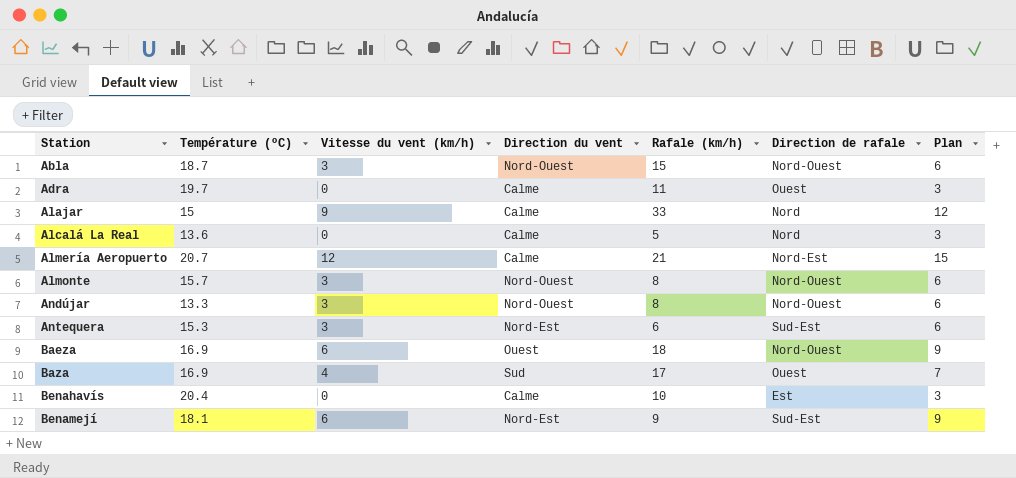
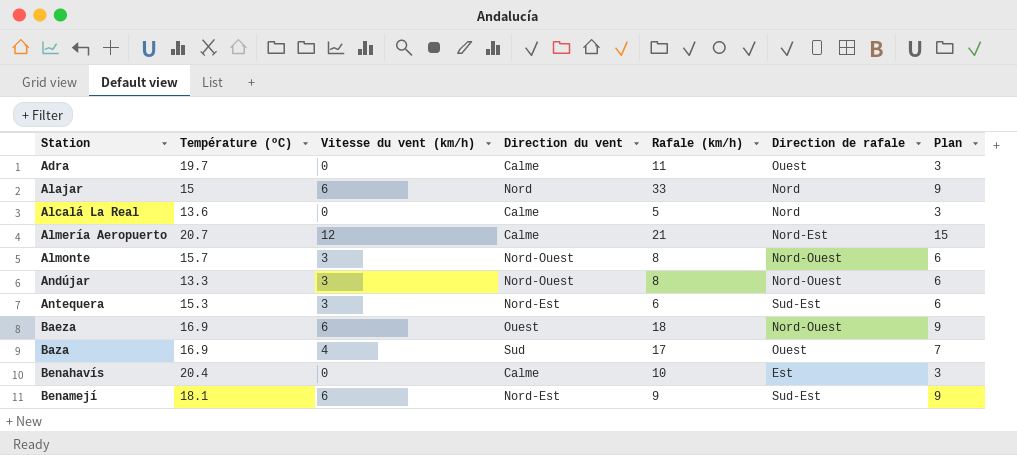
row Abla: 18.7 | 3 | Nord-Ouest | 15 | Nord-Ouest | 6 -> none
Alajar | Vitesse du vent (km/h): 9 -> 6
Alajar | Direction du vent: Calme -> Nord
Alajar | Plan: 12 -> 9

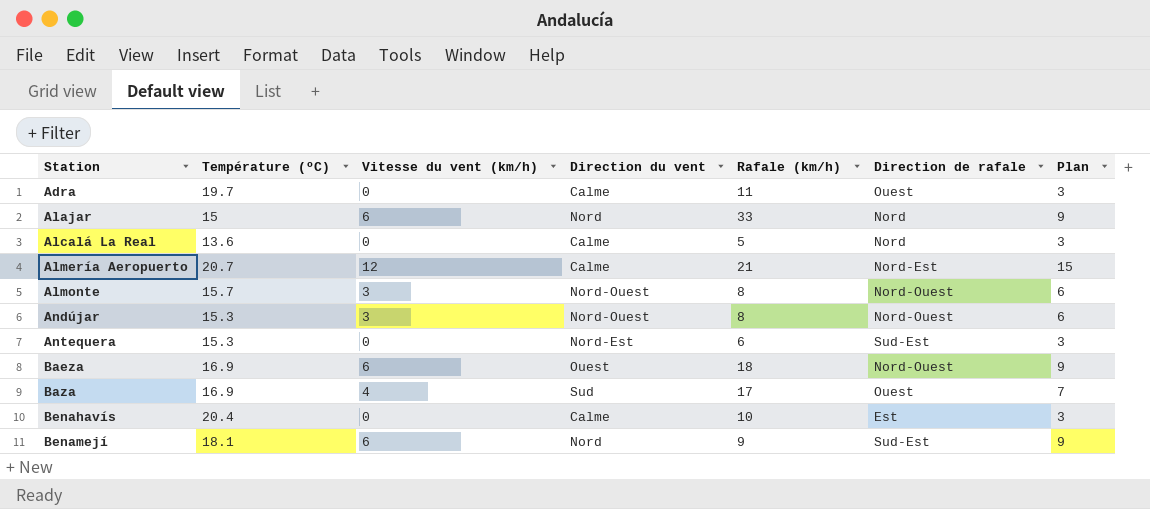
Andújar | Température (ºC): 13.3 -> 15.3
Antequera | Vitesse du vent (km/h): 3 -> 0
Antequera | Plan: 6 -> 3
Benamejí | Direction du vent: Nord-Est -> Nord

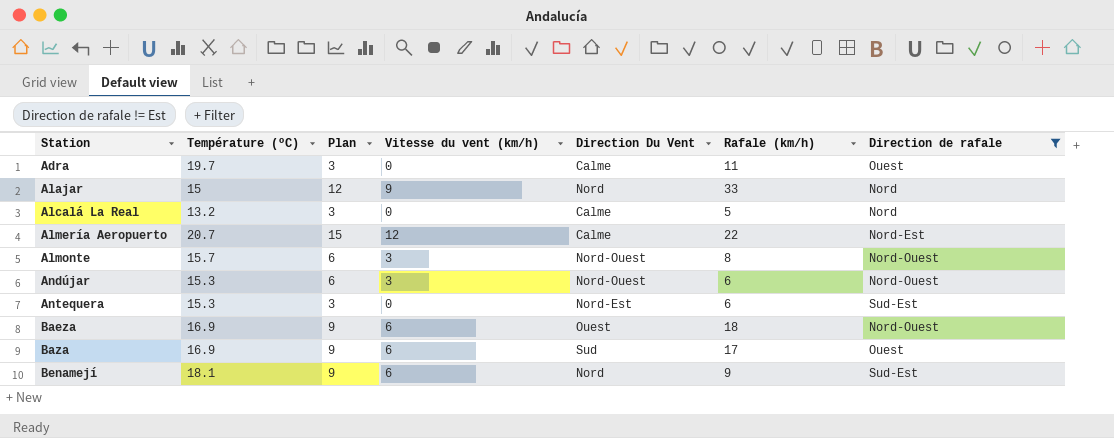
filter: none -> Direction de rafale != Est
column Plan | position: 7 -> 3
column name: Direction du vent -> Direction Du Vent
Alajar | Plan: 9 -> 12
Alajar | Vitesse du vent (km/h): 6 -> 9
Alcalá La Real | Température (ºC): 13.6 -> 13.2
Almería Aeropuerto | Rafale (km/h): 21 -> 22
Andújar | Rafale (km/h): 8 -> 6
Baza | Plan: 7 -> 9
Baza | Vitesse du vent (km/h): 4 -> 6

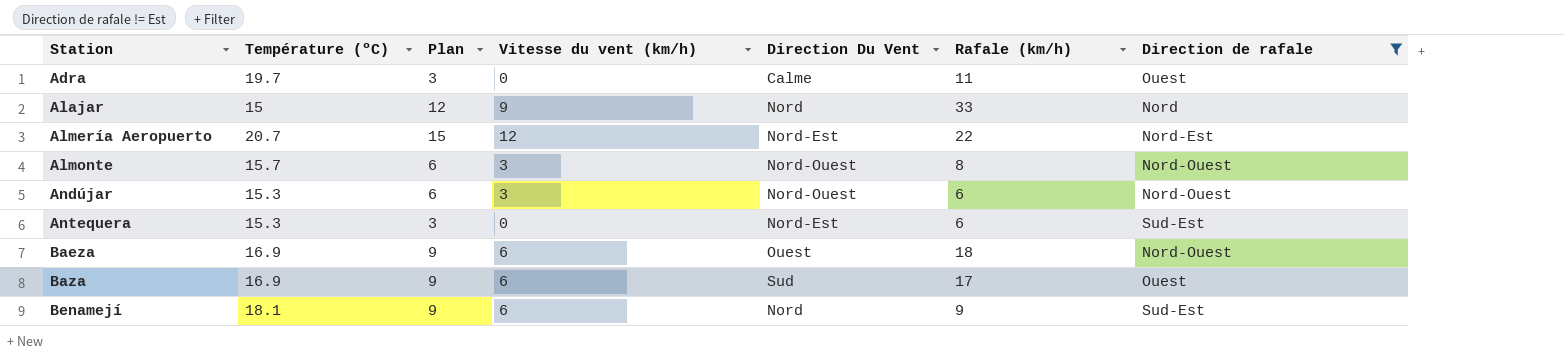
row Alcalá La Real: 13.2 | 3 | 0 | Calme | 5 | Nord -> none
Almería Aeropuerto | Direction Du Vent: Calme -> Nord-Est

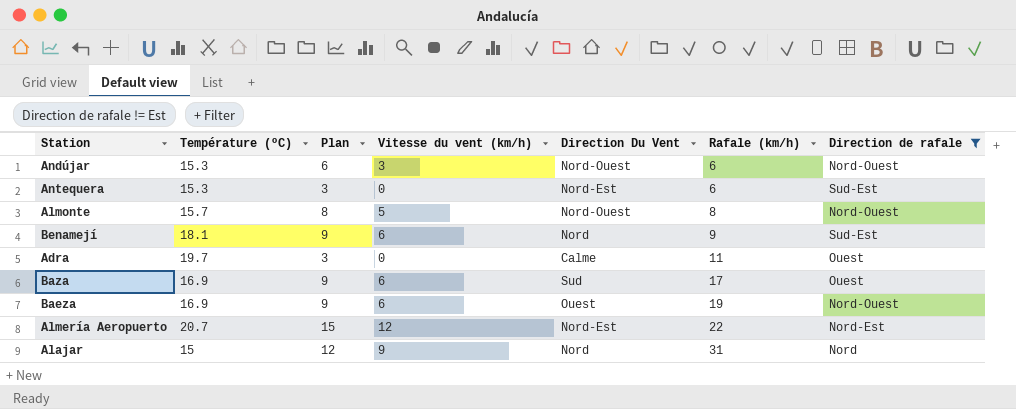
row order: Station ascending -> Rafale (km/h) ascending
Almonte | Plan: 6 -> 8
Almonte | Vitesse du vent (km/h): 3 -> 5
Baeza | Rafale (km/h): 18 -> 19
Alajar | Rafale (km/h): 33 -> 31

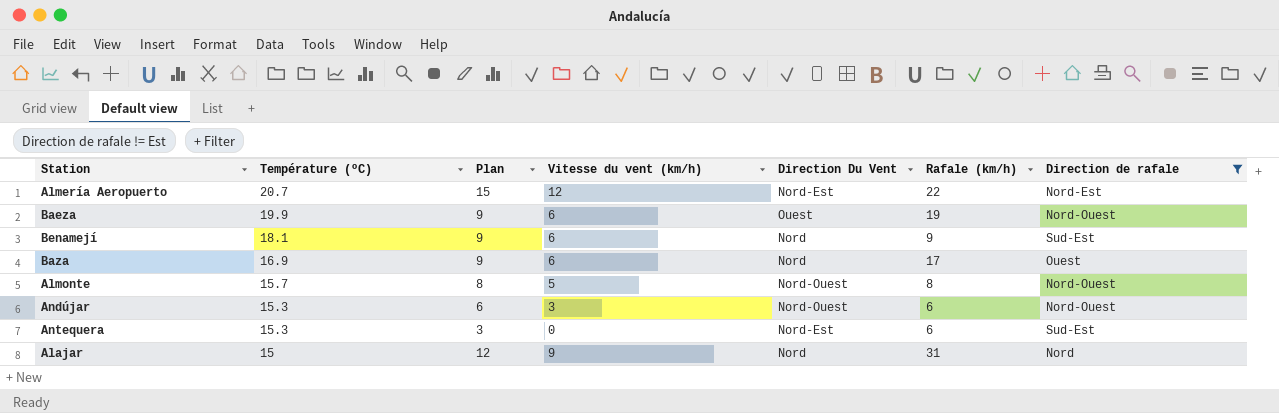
row order: Rafale (km/h) ascending -> Température (ºC) descending
row Adra: 19.7 | 3 | 0 | Calme | 11 | Ouest -> none
Baeza | Température (ºC): 16.9 -> 19.9
Baza | Direction Du Vent: Sud -> Nord

